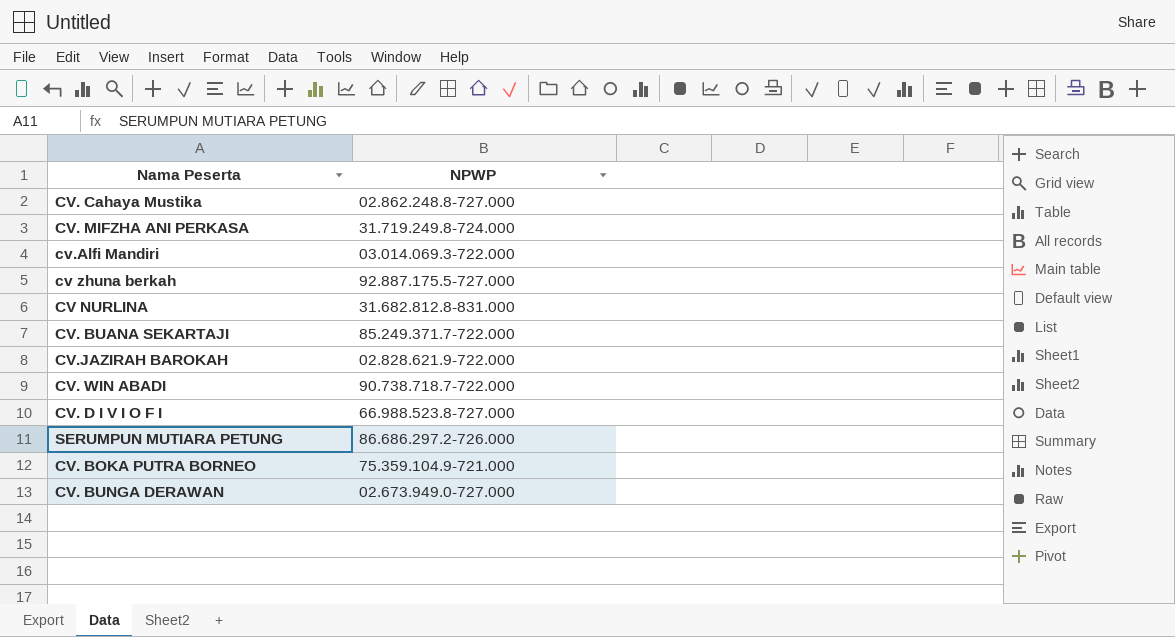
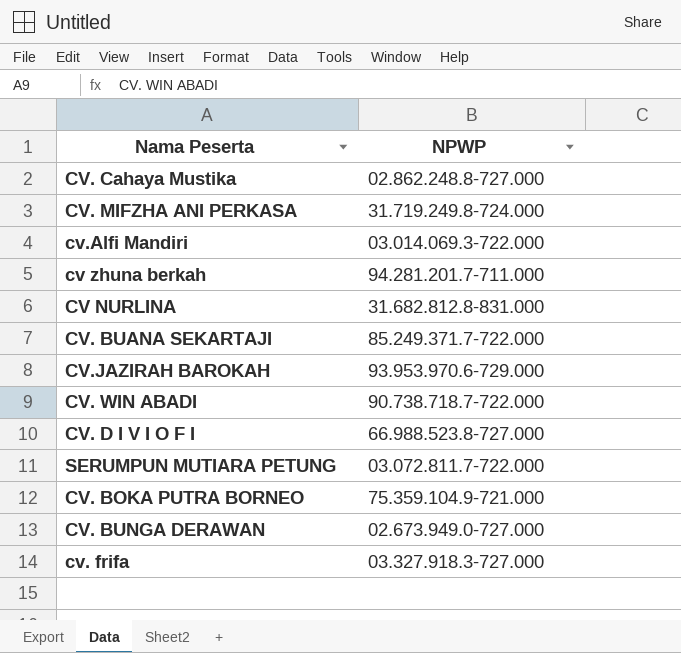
cv zhuna berkah | NPWP: 92.887.175.5-727.000 -> 94.281.201.7-711.000
CV.JAZIRAH BAROKAH | NPWP: 02.828.621.9-722.000 -> 93.953.970.6-729.000
SERUMPUN MUTIARA PETUNG | NPWP: 86.686.297.2-726.000 -> 03.072.811.7-722.000
row cv. frifa: none -> 03.327.918.3-727.000

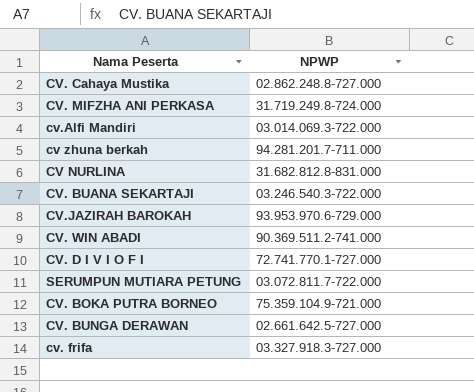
CV. BUANA SEKARTAJI | NPWP: 85.249.371.7-722.000 -> 03.246.540.3-722.000
CV. WIN ABADI | NPWP: 90.738.718.7-722.000 -> 90.369.511.2-741.000
CV. D I V I O F I | NPWP: 66.988.523.8-727.000 -> 72.741.770.1-727.000
CV. BUNGA DERAWAN | NPWP: 02.673.949.0-727.000 -> 02.661.642.5-727.000

